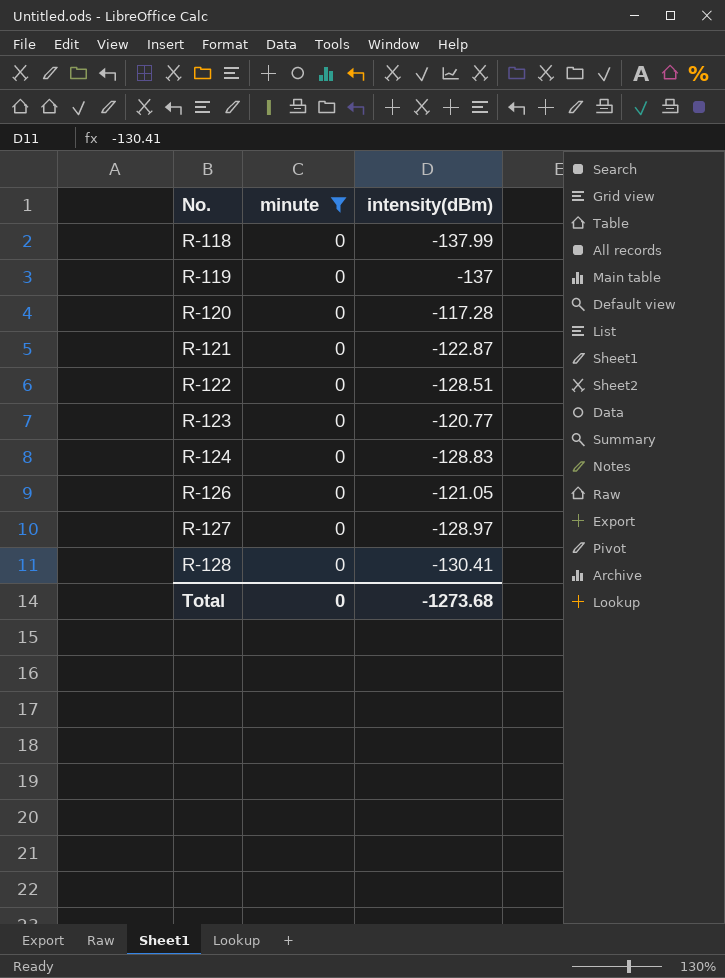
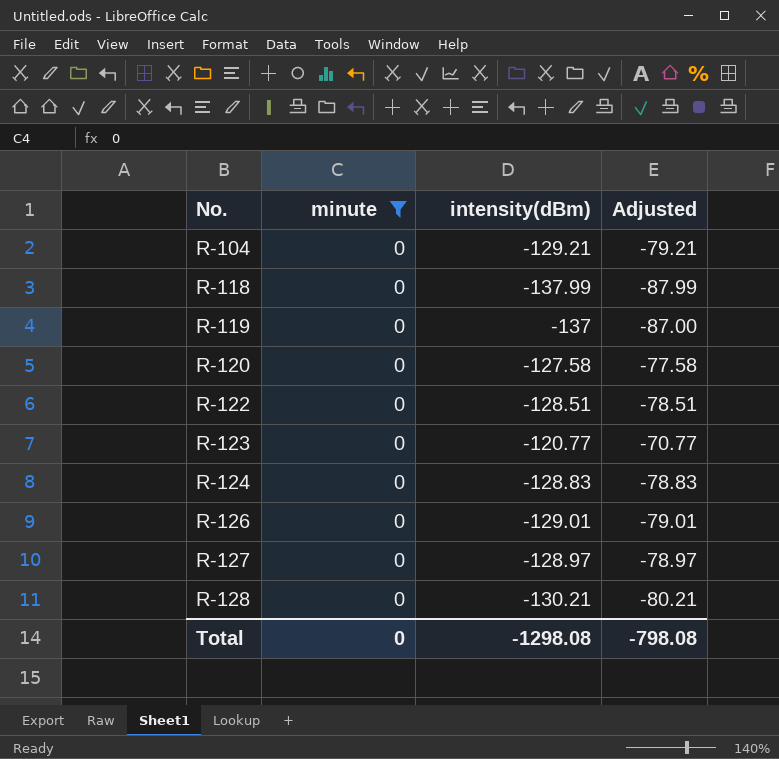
column Adjusted | formula: none -> [intensity(dBm)] + 50
row R-121: 0 | -122.87 -> none
row R-104: none -> 0 | -129.21 | -79.21
R-120 | intensity(dBm): -117.28 -> -127.58
R-126 | intensity(dBm): -121.05 -> -129.01
R-128 | intensity(dBm): -130.41 -> -130.21
Total | intensity(dBm): -1273.68 -> -1298.08

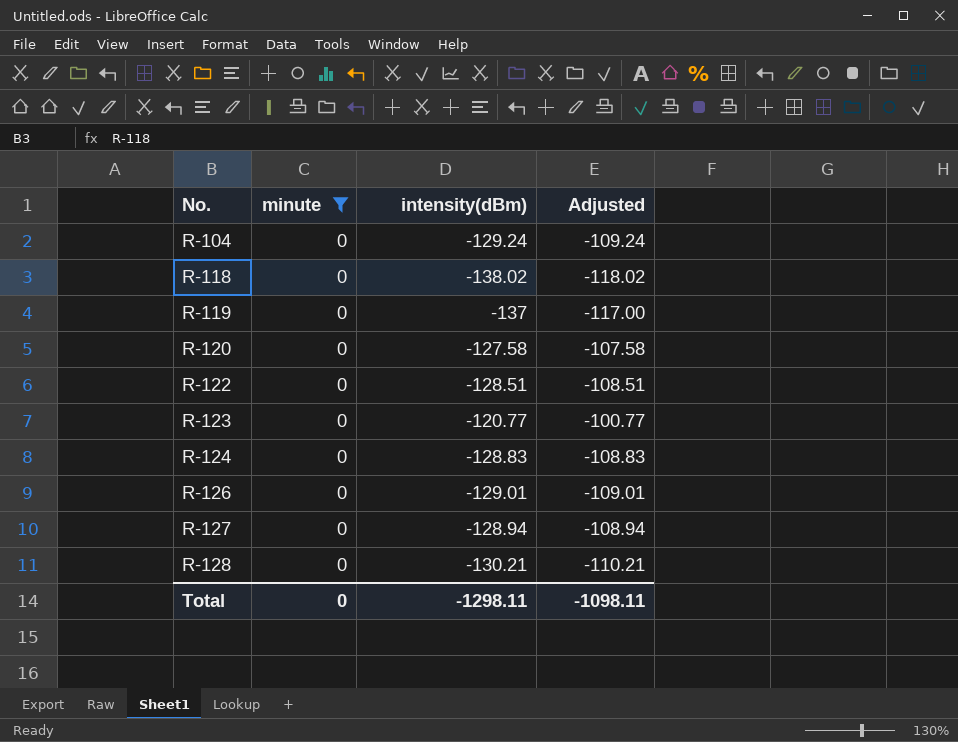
column Adjusted | formula: [intensity(dBm)] + 50 -> [intensity(dBm)] + 20
R-104 | intensity(dBm): -129.21 -> -129.24
R-118 | intensity(dBm): -137.99 -> -138.02
R-127 | intensity(dBm): -128.97 -> -128.94
Total | intensity(dBm): -1298.08 -> -1298.11
Total | Adjusted: -798.08 -> -1098.11

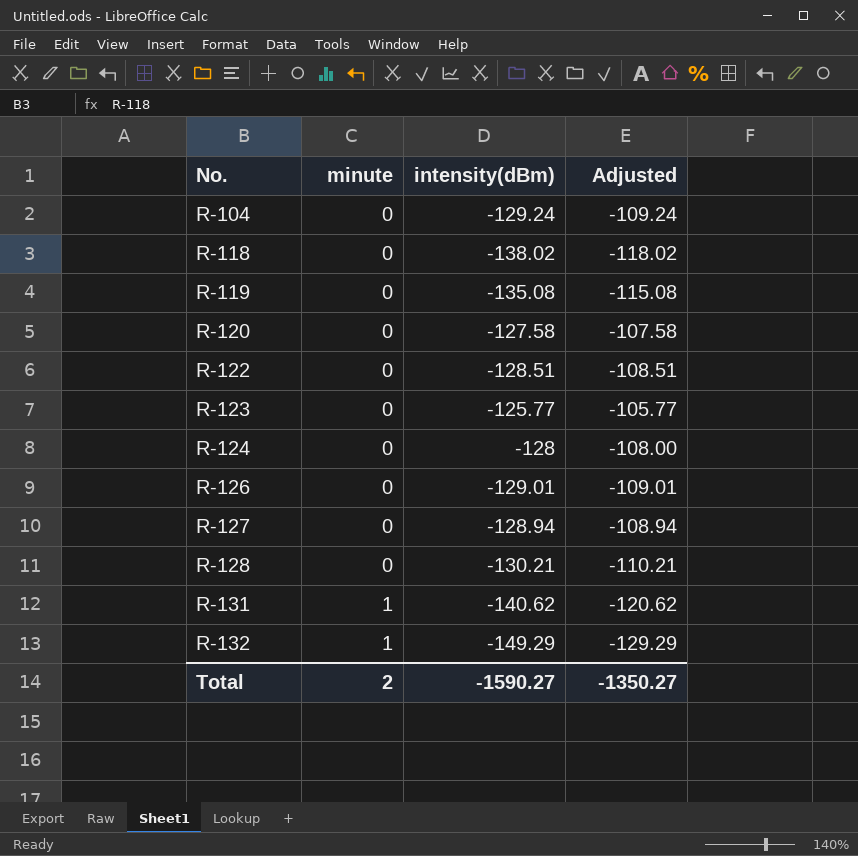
filter: minute = 0 -> none
R-119 | intensity(dBm): -137 -> -135.08
R-119 | Adjusted: -117.00 -> -115.08
R-123 | intensity(dBm): -120.77 -> -125.77
R-123 | Adjusted: -100.77 -> -105.77
R-124 | intensity(dBm): -128.83 -> -128
R-124 | Adjusted: -108.83 -> -108.00
Total | minute: 0 -> 2
Total | intensity(dBm): -1298.11 -> -1590.27
Total | Adjusted: -1098.11 -> -1350.27

